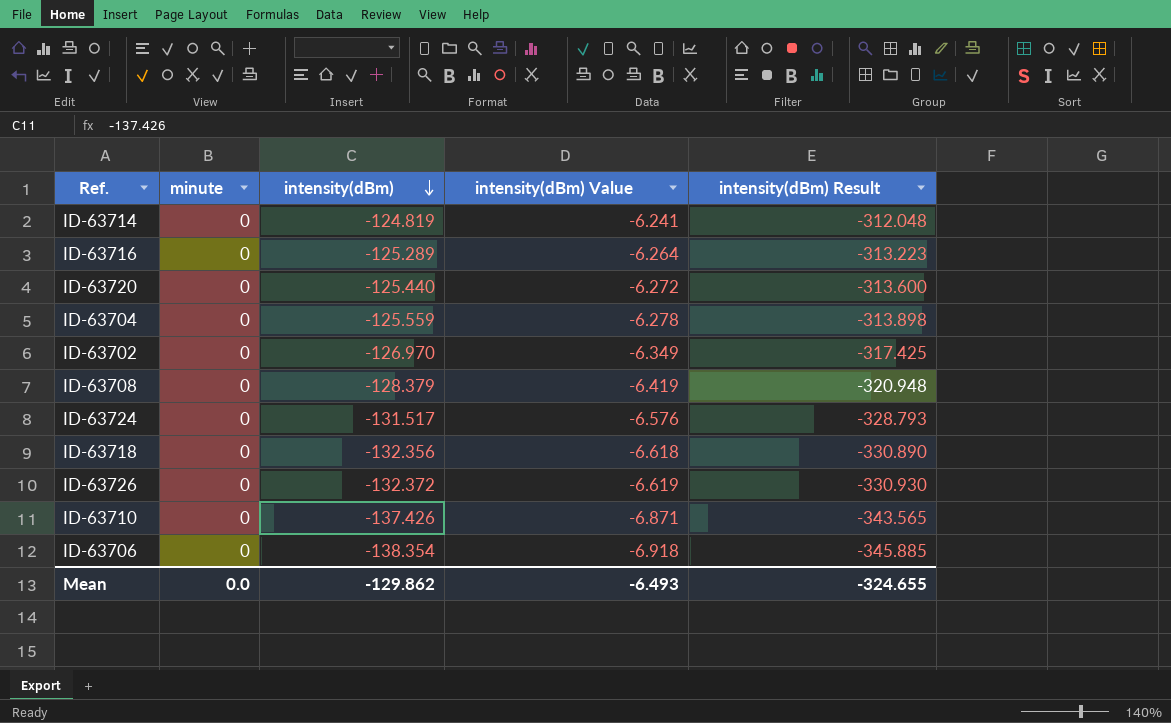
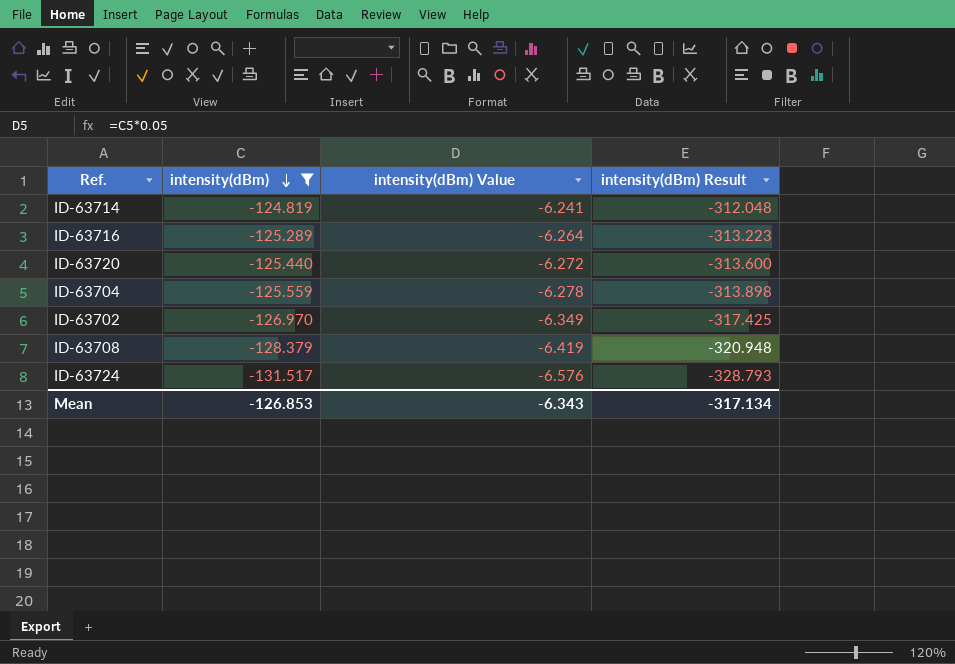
filter: none -> intensity(dBm) >= -131.517
column minute | position: 2 -> none
Mean | intensity(dBm): -129.862 -> -126.853
Mean | intensity(dBm) Value: -6.493 -> -6.343
Mean | intensity(dBm) Result: -324.655 -> -317.134

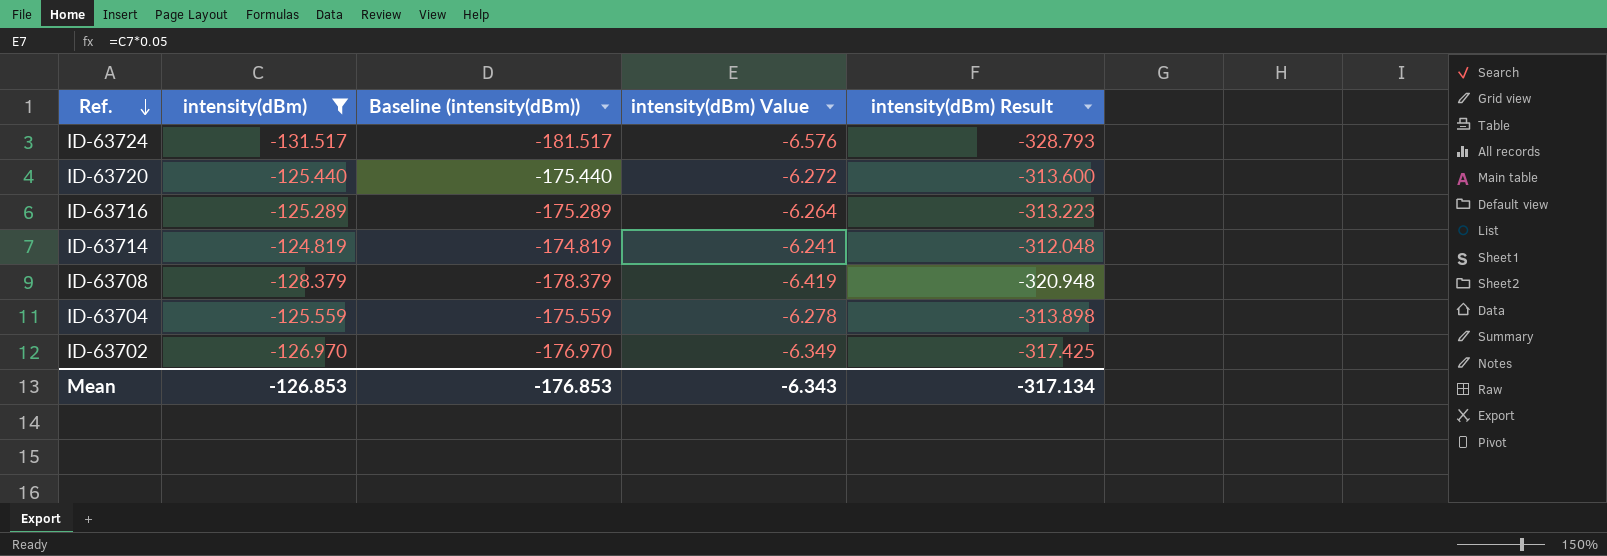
row order: intensity(dBm) descending -> Ref. descending
column Baseline (intensity(dBm)) | formula: none -> [intensity(dBm)] - 50

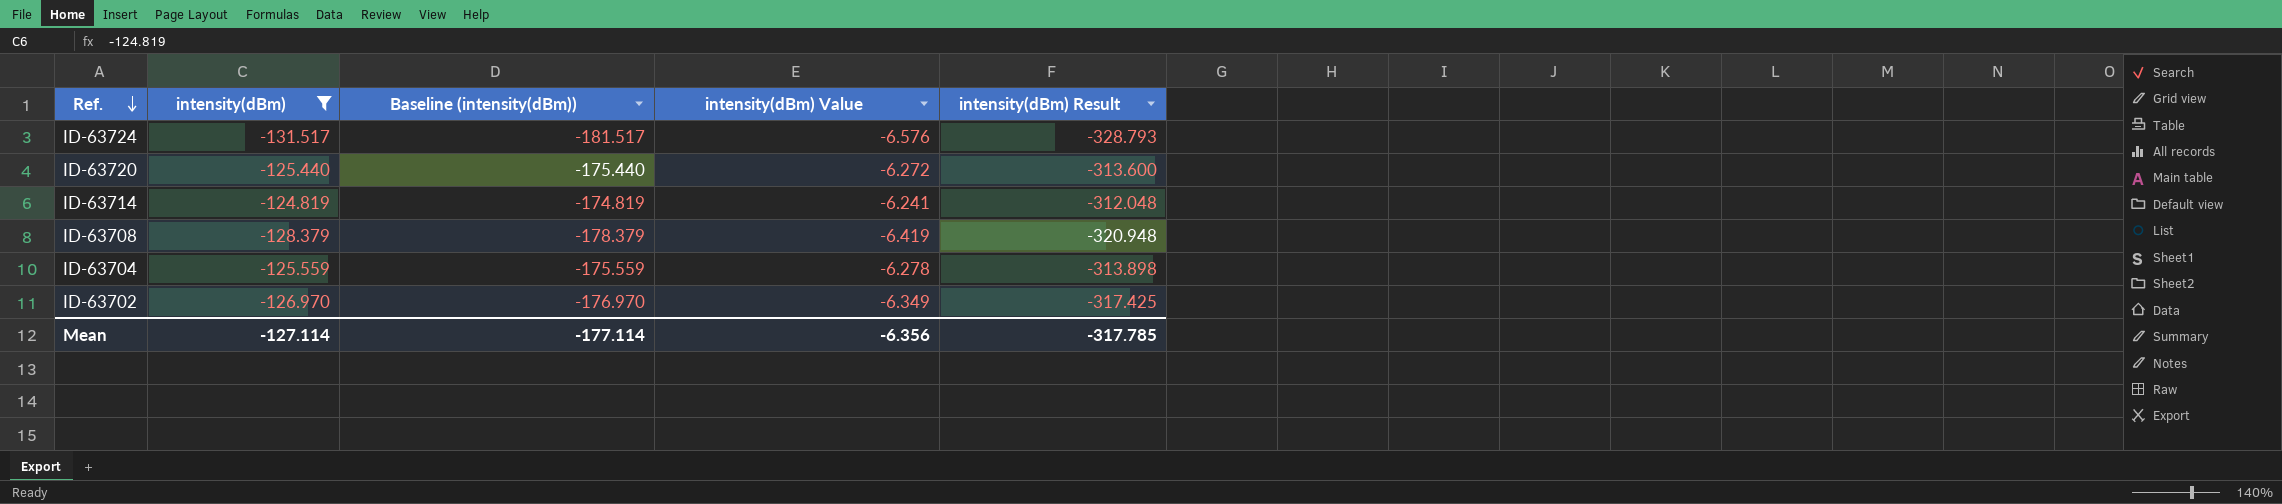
row ID-63716: -125.289 | -175.289 | -6.264 | -313.223 -> none
Mean | intensity(dBm): -126.853 -> -127.114
Mean | Baseline (intensity(dBm)): -176.853 -> -177.114
Mean | intensity(dBm) Value: -6.343 -> -6.356
Mean | intensity(dBm) Result: -317.134 -> -317.785

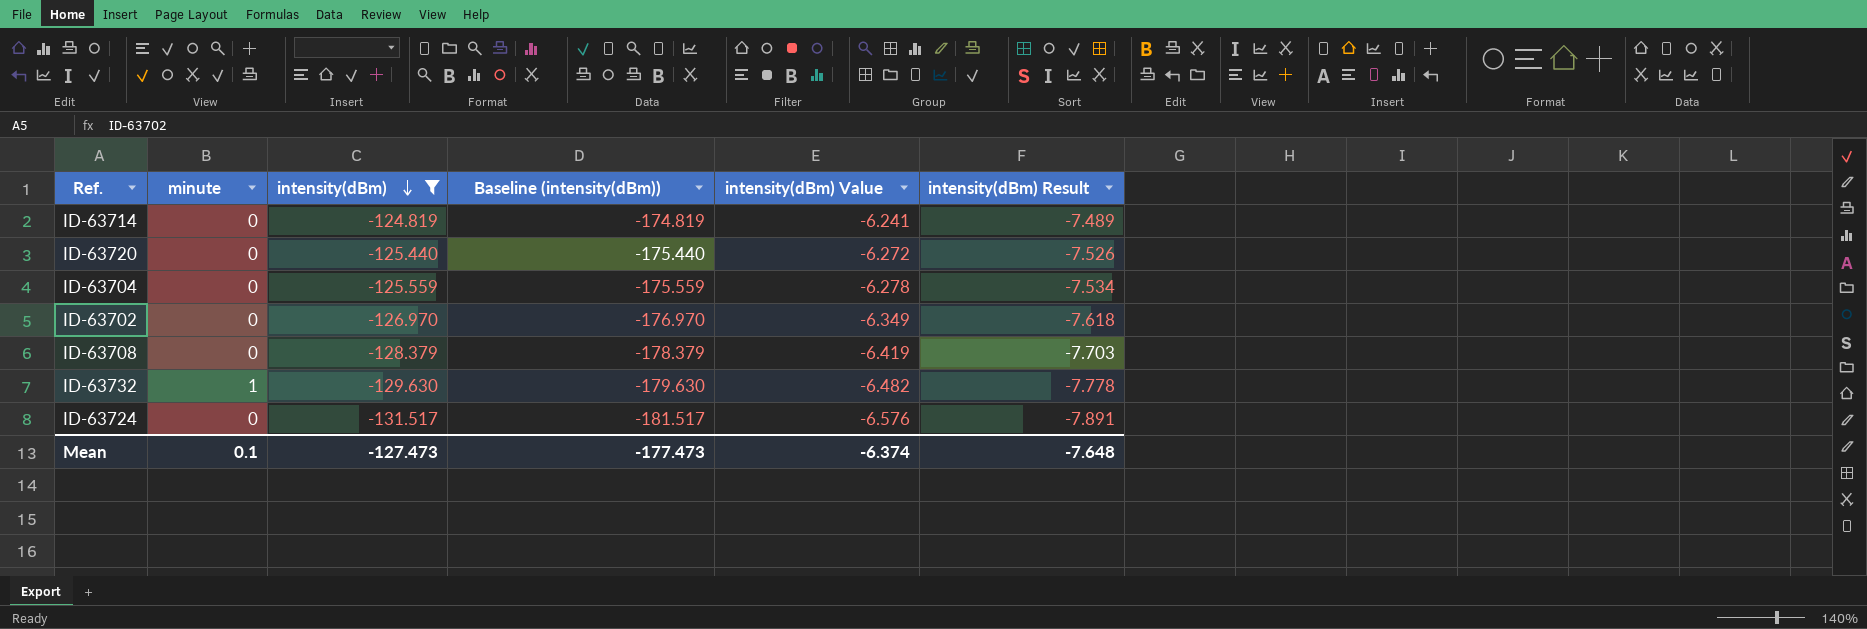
row order: Ref. descending -> intensity(dBm) descending
column minute | position: none -> 2
column intensity(dBm) Result | formula: [intensity(dBm)] * 2.5 -> [intensity(dBm)] * 0.06
row ID-63732: none -> 1 | -129.630 | -179.630 | -6.482 | -7.778
Mean | intensity(dBm): -127.114 -> -127.473
Mean | Baseline (intensity(dBm)): -177.114 -> -177.473
Mean | intensity(dBm) Value: -6.356 -> -6.374
Mean | intensity(dBm) Result: -317.785 -> -7.648

